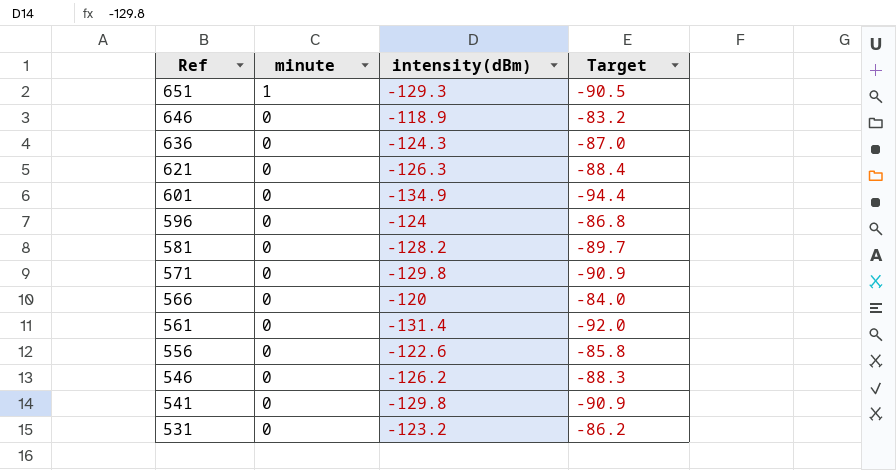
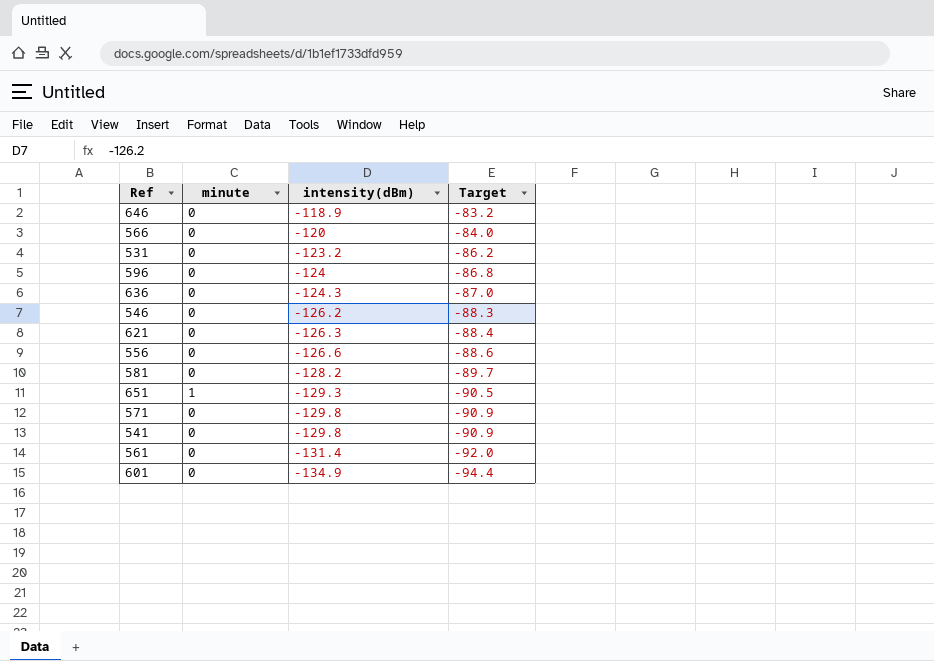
row order: Ref descending -> intensity(dBm) descending
556 | intensity(dBm): -122.6 -> -126.6
556 | Target: -85.8 -> -88.6

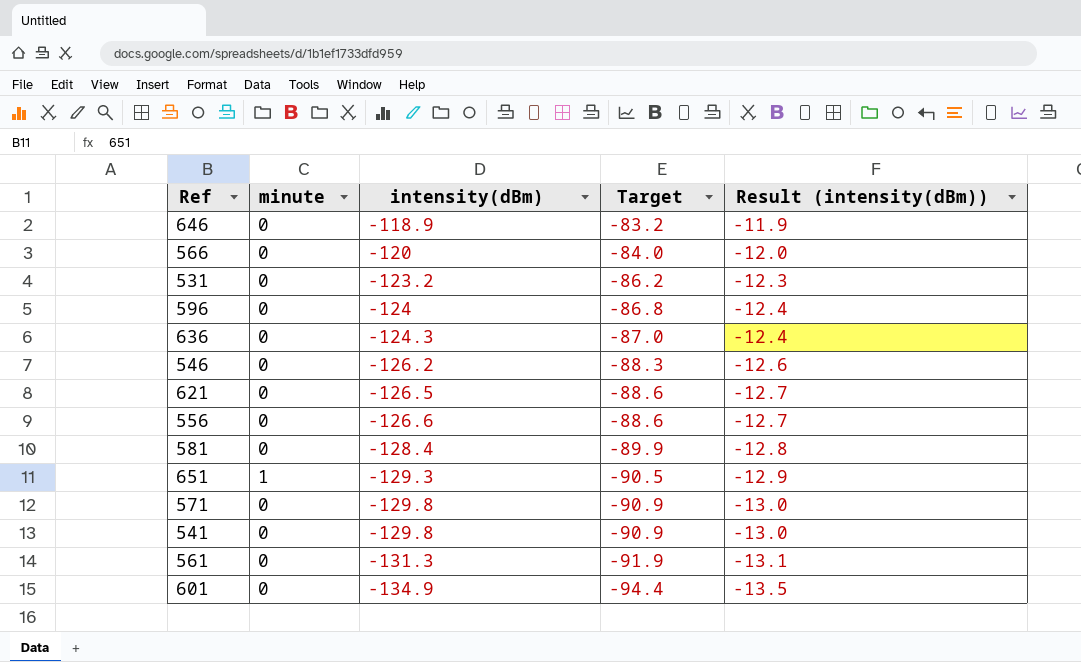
column Result (intensity(dBm)) | formula: none -> [intensity(dBm)] * 0.1
621 | intensity(dBm): -126.3 -> -126.5
621 | Target: -88.4 -> -88.6
581 | intensity(dBm): -128.2 -> -128.4
581 | Target: -89.7 -> -89.9
561 | intensity(dBm): -131.4 -> -131.3
561 | Target: -92.0 -> -91.9

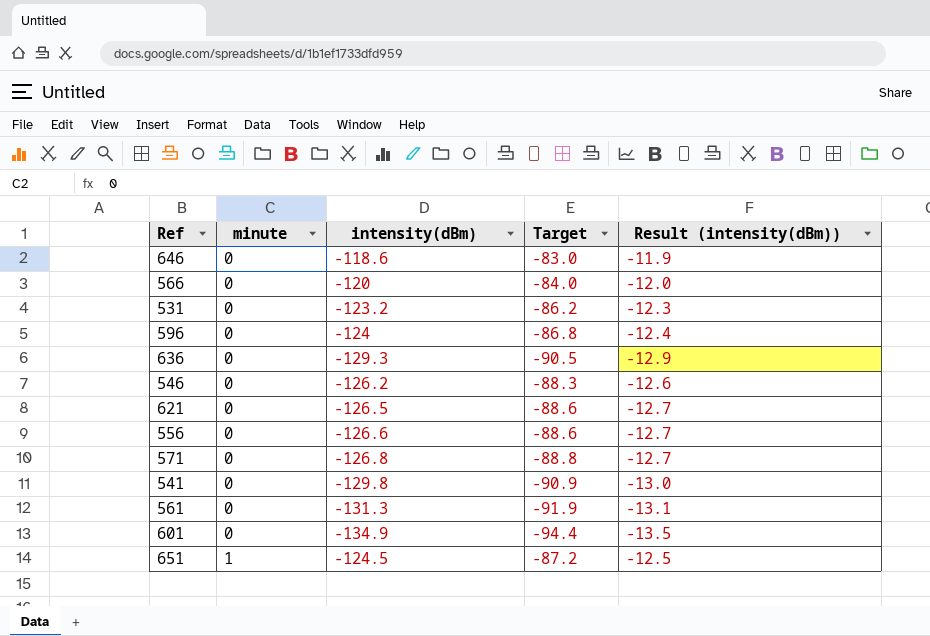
row order: intensity(dBm) descending -> minute ascending
row 581: 0 | -128.4 | -89.9 | -12.8 -> none
646 | intensity(dBm): -118.9 -> -118.6
646 | Target: -83.2 -> -83.0
636 | intensity(dBm): -124.3 -> -129.3
636 | Target: -87.0 -> -90.5
636 | Result (intensity(dBm)): -12.4 -> -12.9
571 | intensity(dBm): -129.8 -> -126.8
571 | Target: -90.9 -> -88.8
571 | Result (intensity(dBm)): -13.0 -> -12.7
651 | intensity(dBm): -129.3 -> -124.5
651 | Target: -90.5 -> -87.2
651 | Result (intensity(dBm)): -12.9 -> -12.5

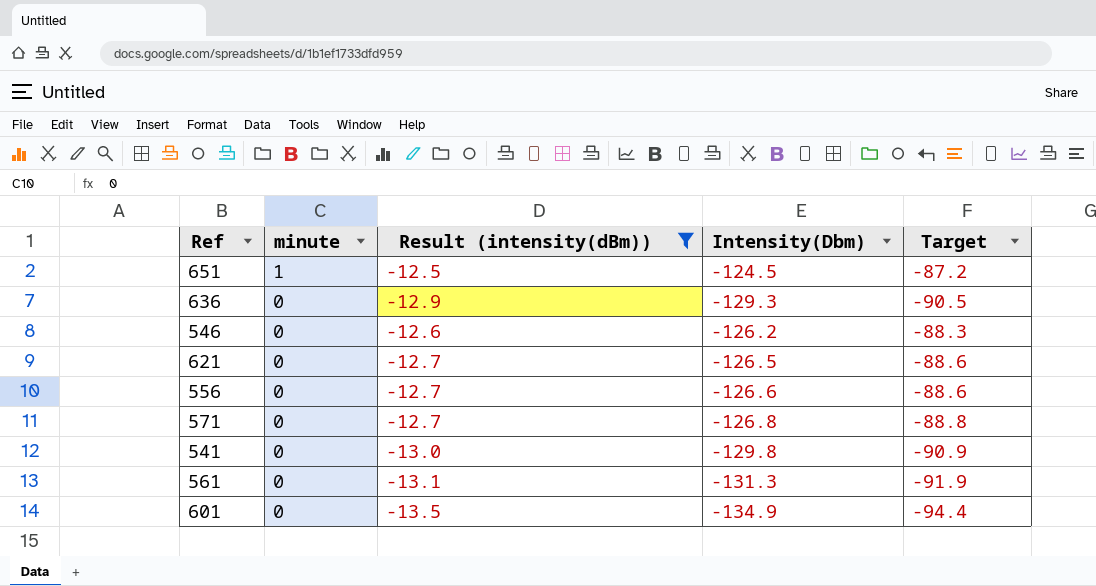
filter: none -> Result (intensity(dBm)) <= -12.5
row order: minute ascending -> minute descending
column Result (intensity(dBm)) | position: 5 -> 3
column name: intensity(dBm) -> Intensity(Dbm)

